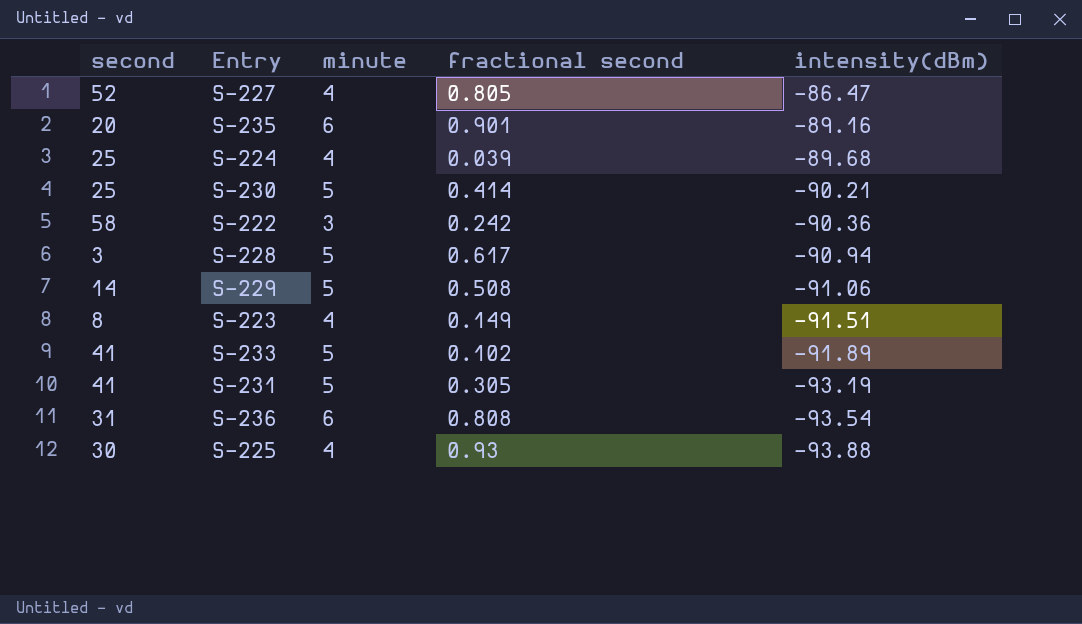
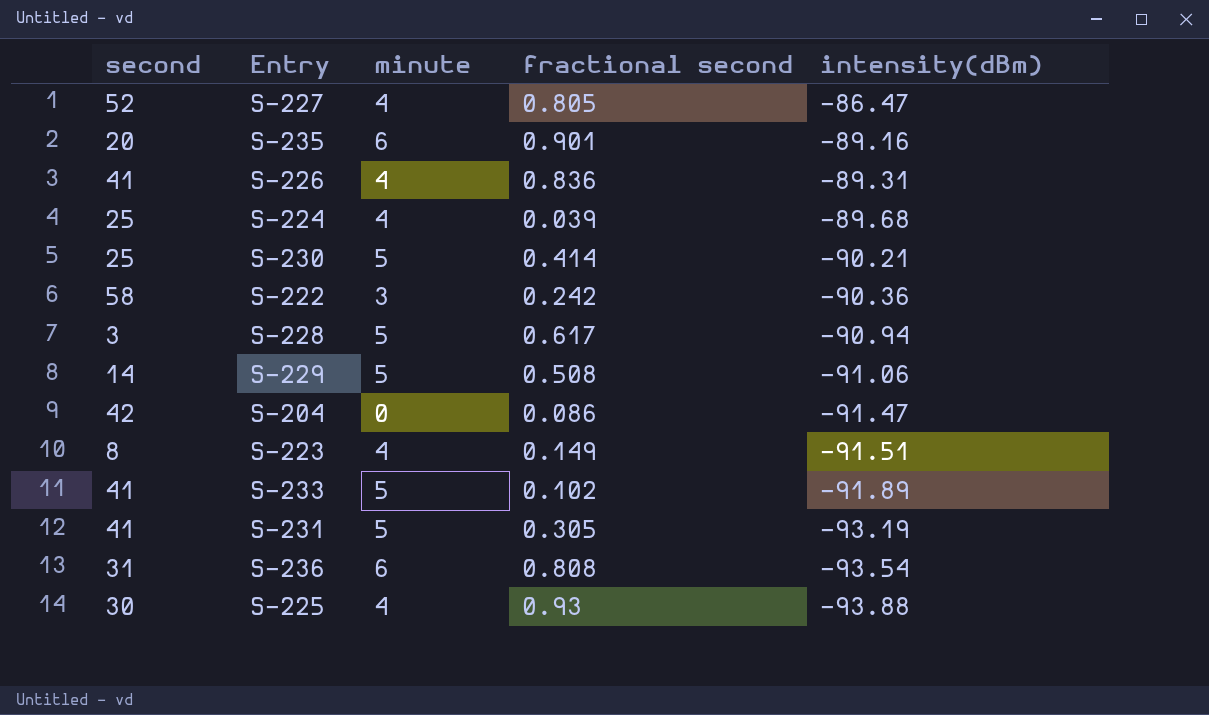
row S-226: none -> 41 | 4 | 0.836 | -89.31
row S-204: none -> 42 | 0 | 0.086 | -91.47

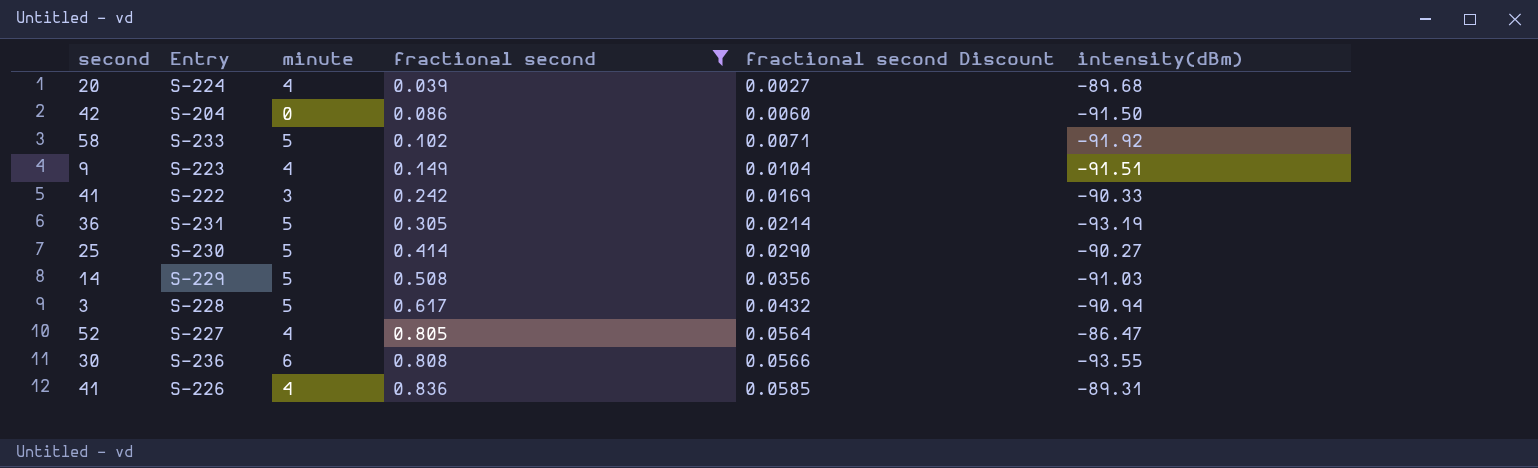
filter: none -> fractional second <= 0.836
row order: intensity(dBm) descending -> fractional second ascending
column fractional second Discount | formula: none -> [fractional second] * 0.07
S-224 | second: 25 -> 20
S-204 | intensity(dBm): -91.47 -> -91.50
S-233 | second: 41 -> 58
S-233 | intensity(dBm): -91.89 -> -91.92
S-223 | second: 8 -> 9
S-222 | second: 58 -> 41
S-222 | intensity(dBm): -90.36 -> -90.33
S-231 | second: 41 -> 36
S-230 | intensity(dBm): -90.21 -> -90.27
S-229 | intensity(dBm): -91.06 -> -91.03
S-236 | second: 31 -> 30
S-236 | intensity(dBm): -93.54 -> -93.55

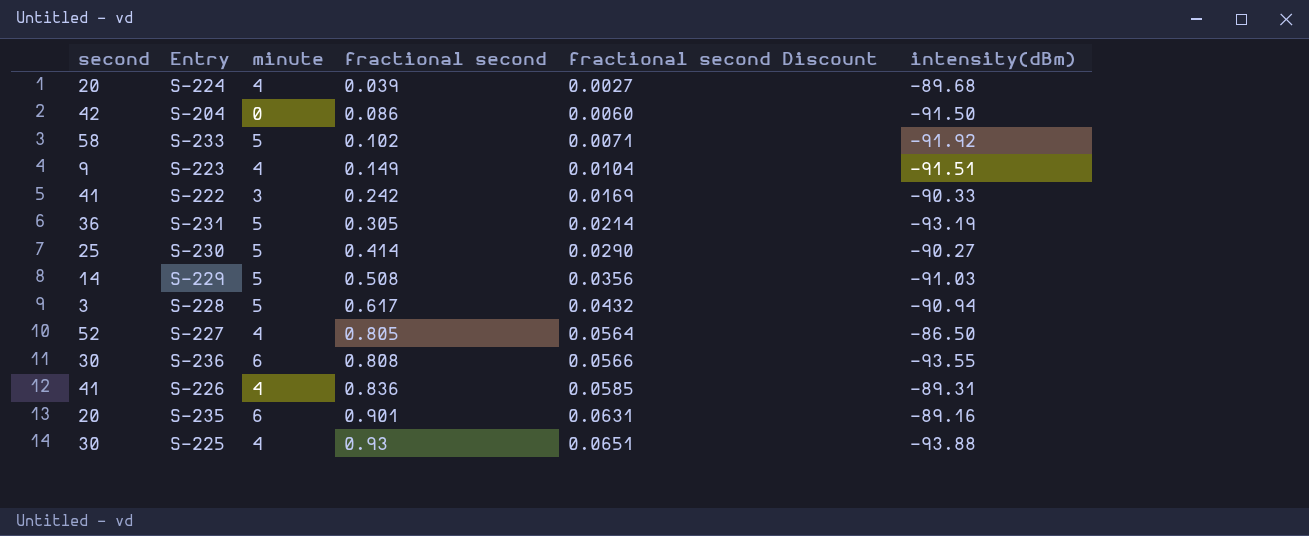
filter: fractional second <= 0.836 -> none
S-227 | intensity(dBm): -86.47 -> -86.50

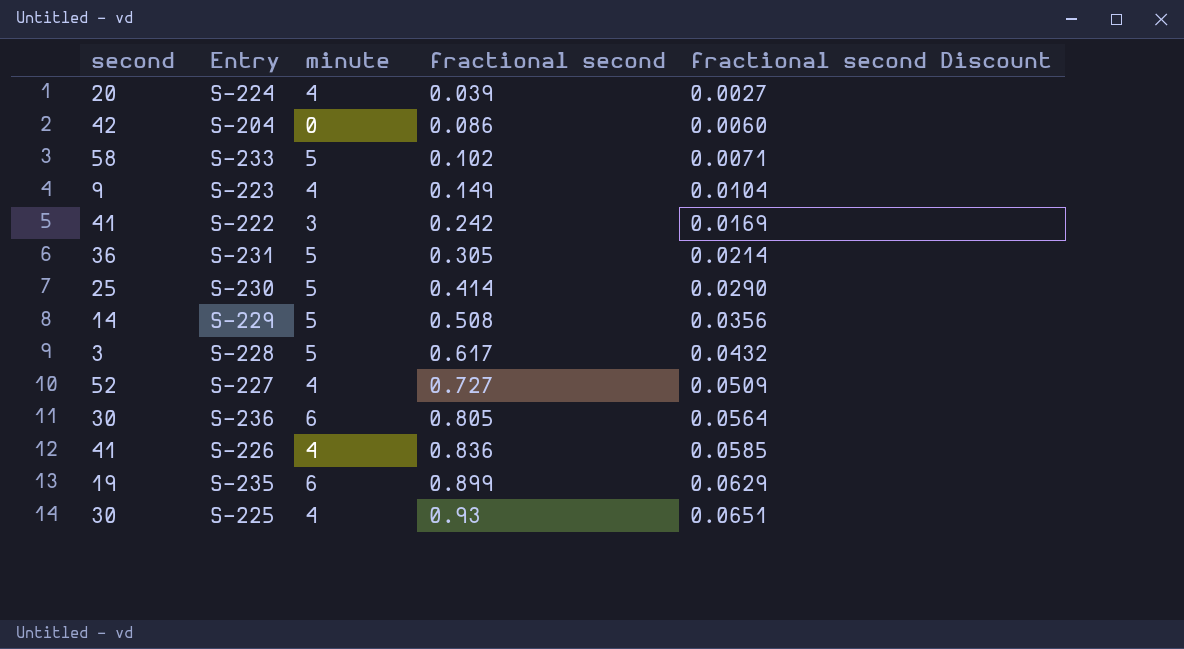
column intensity(dBm) | position: 6 -> none
S-227 | fractional second: 0.805 -> 0.727
S-227 | fractional second Discount: 0.0564 -> 0.0509
S-236 | fractional second: 0.808 -> 0.805
S-236 | fractional second Discount: 0.0566 -> 0.0564
S-235 | second: 20 -> 19
S-235 | fractional second: 0.901 -> 0.899
S-235 | fractional second Discount: 0.0631 -> 0.0629

